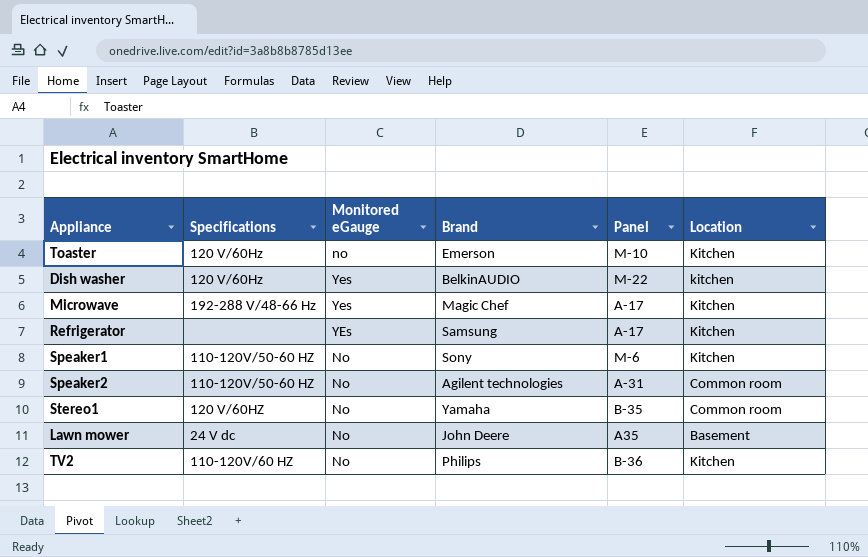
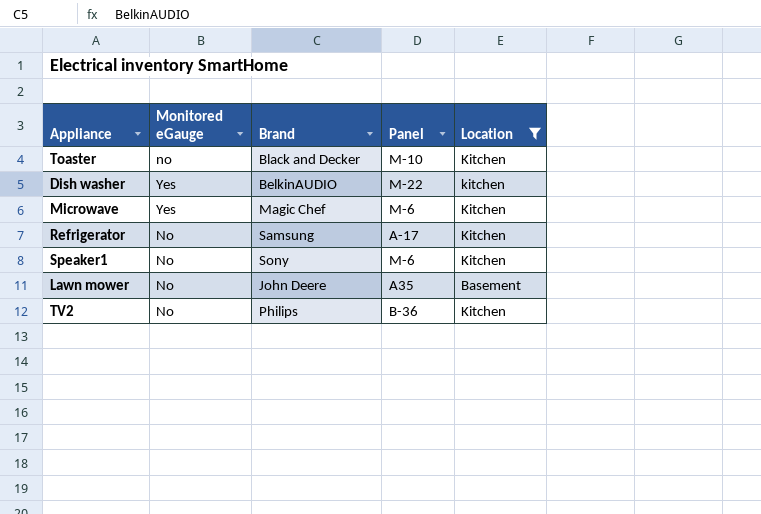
filter: none -> Location != Common room
column Specifications | position: 2 -> none
Toaster | Brand: Emerson -> Black and Decker
Microwave | Panel: A-17 -> M-6
Refrigerator | Monitored eGauge: YEs -> No

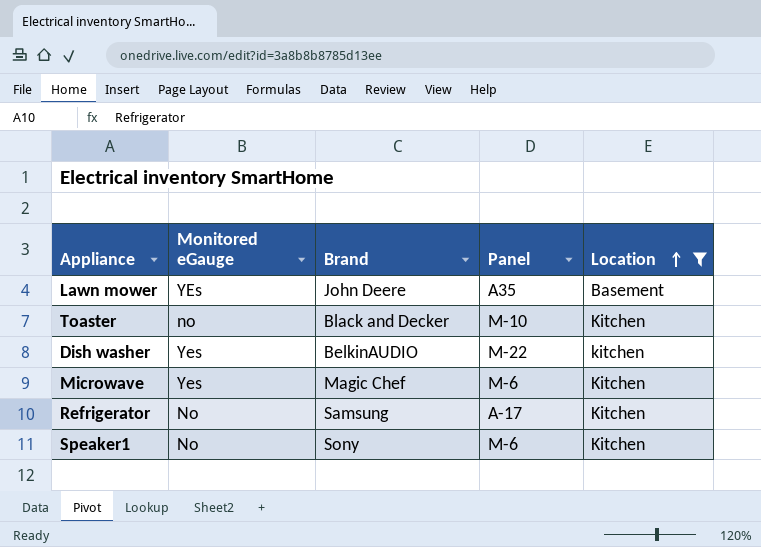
row order: none -> Location ascending
row TV2: No | Philips | B-36 | Kitchen -> none
Lawn mower | Monitored eGauge: No -> YEs

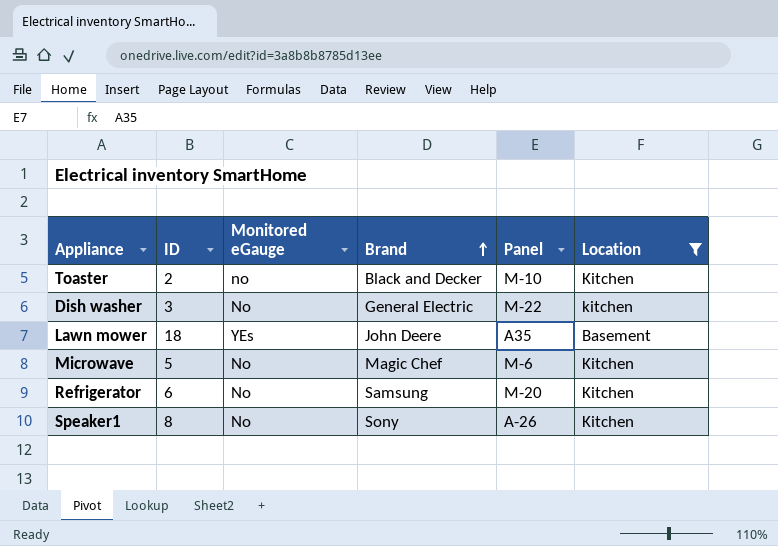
row order: Location ascending -> Brand ascending
column ID | position: none -> 2
Dish washer | Monitored eGauge: Yes -> No
Dish washer | Brand: BelkinAUDIO -> General Electric
Microwave | Monitored eGauge: Yes -> No
Refrigerator | Panel: A-17 -> M-20
Speaker1 | Panel: M-6 -> A-26

